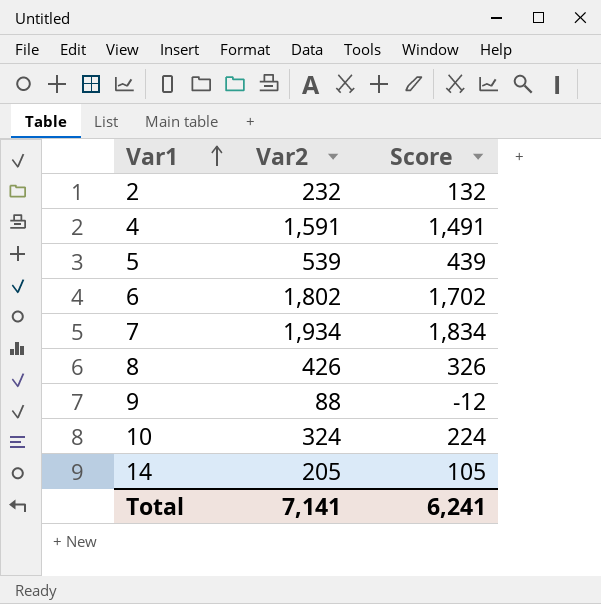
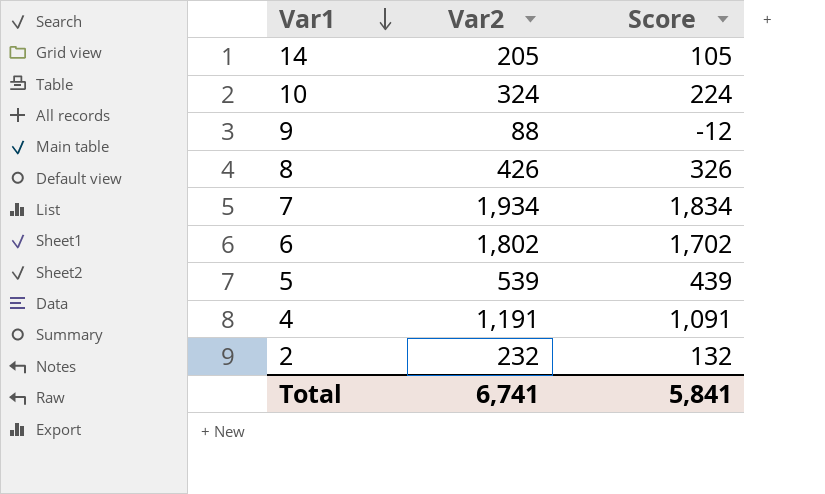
row order: Var1 ascending -> Var1 descending
4 | Var2: 1,591 -> 1,191
4 | Score: 1,491 -> 1,091
Total | Var2: 7,141 -> 6,741
Total | Score: 6,241 -> 5,841

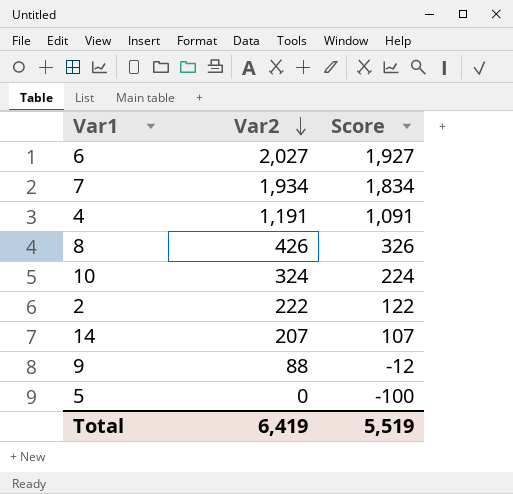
row order: Var1 descending -> Var2 descending
6 | Var2: 1,802 -> 2,027
6 | Score: 1,702 -> 1,927
2 | Var2: 232 -> 222
2 | Score: 132 -> 122
14 | Var2: 205 -> 207
14 | Score: 105 -> 107
5 | Var2: 539 -> 0
5 | Score: 439 -> -100
Total | Var2: 6,741 -> 6,419
Total | Score: 5,841 -> 5,519

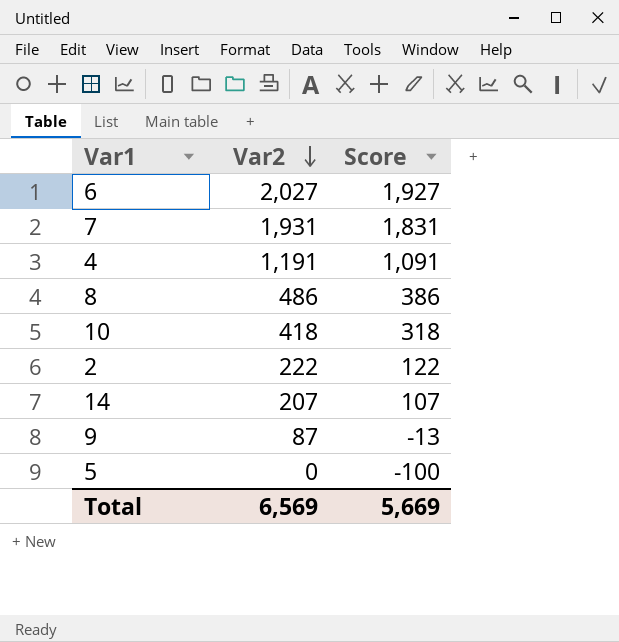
7 | Var2: 1,934 -> 1,931
7 | Score: 1,834 -> 1,831
8 | Var2: 426 -> 486
8 | Score: 326 -> 386
10 | Var2: 324 -> 418
10 | Score: 224 -> 318
9 | Var2: 88 -> 87
9 | Score: -12 -> -13
Total | Var2: 6,419 -> 6,569
Total | Score: 5,519 -> 5,669

